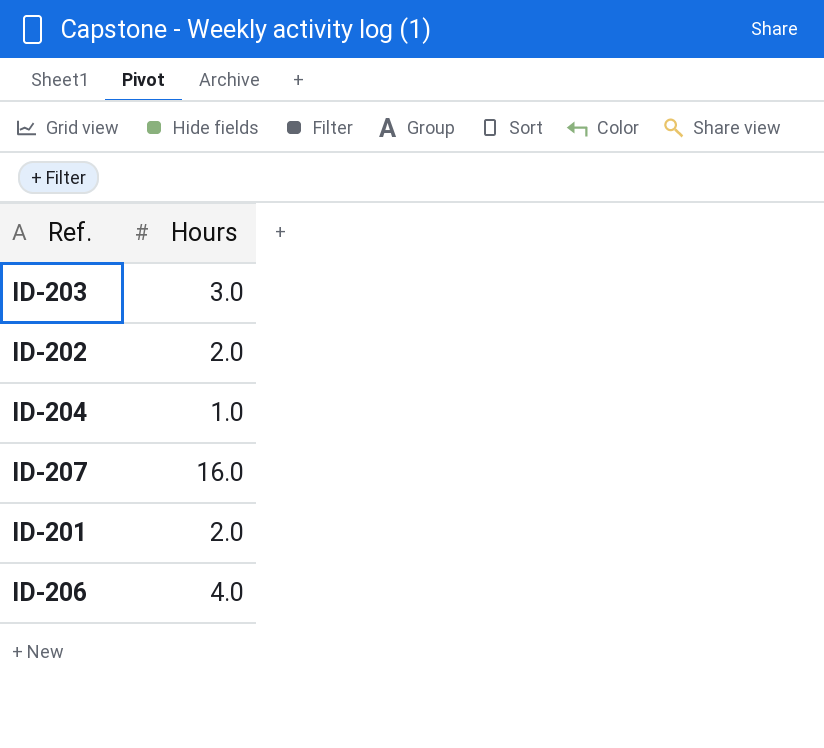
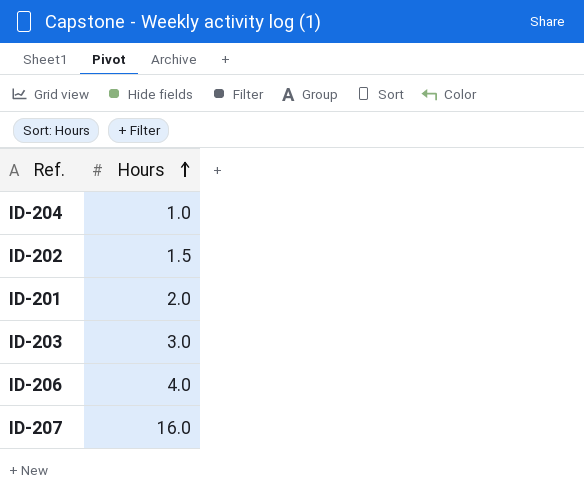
row order: none -> Hours ascending
ID-202 | Hours: 2.0 -> 1.5

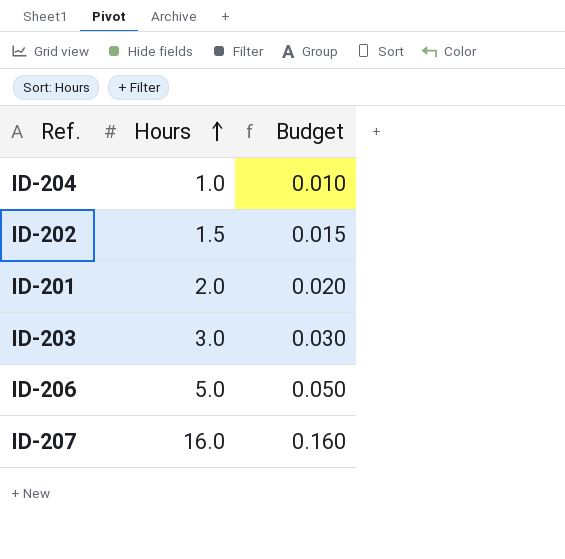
column Budget | formula: none -> [Hours] * 0.01
ID-206 | Hours: 4.0 -> 5.0

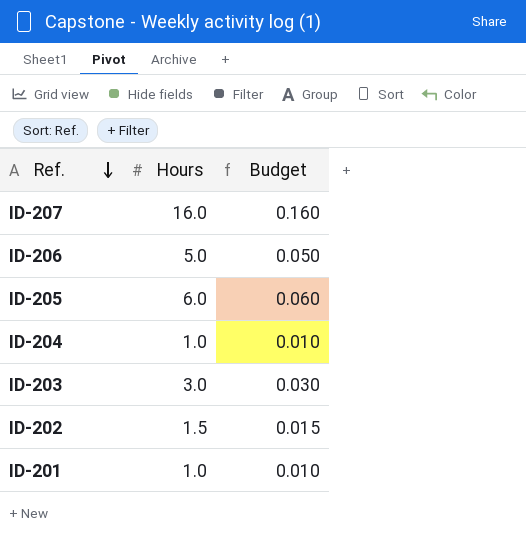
row order: Hours ascending -> Ref. descending
row ID-205: none -> 6.0 | 0.060
ID-201 | Hours: 2.0 -> 1.0
ID-201 | Budget: 0.020 -> 0.010

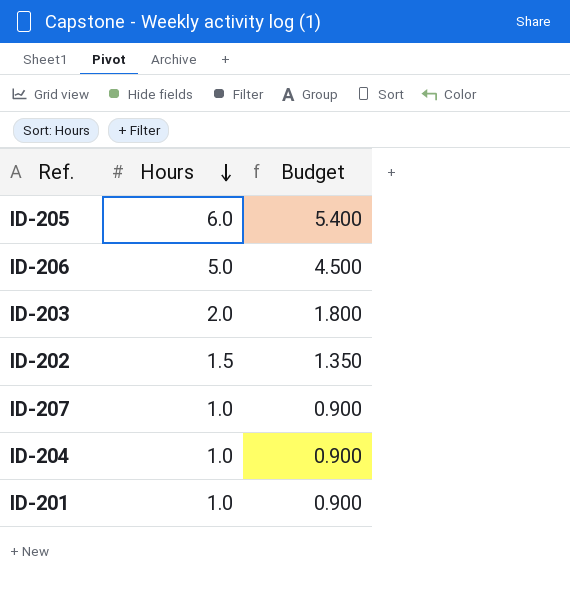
row order: Ref. descending -> Hours descending
column Budget | formula: [Hours] * 0.01 -> [Hours] * 0.9
ID-203 | Hours: 3.0 -> 2.0
ID-207 | Hours: 16.0 -> 1.0

